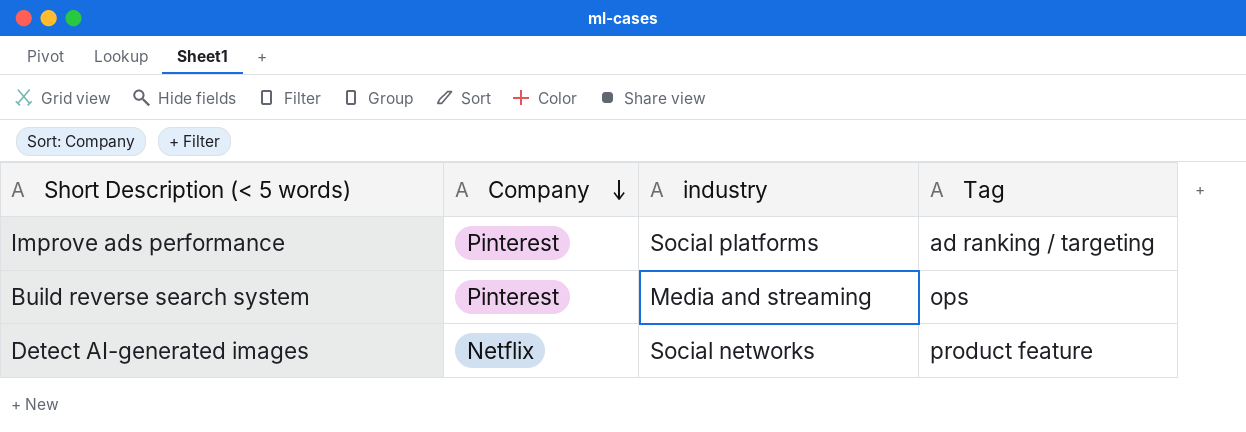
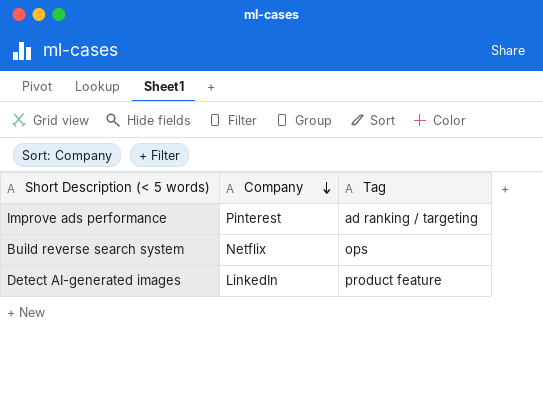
column industry | position: 3 -> none
Build reverse search system | Company: Pinterest -> Netflix
Detect AI-generated images | Company: Netflix -> LinkedIn

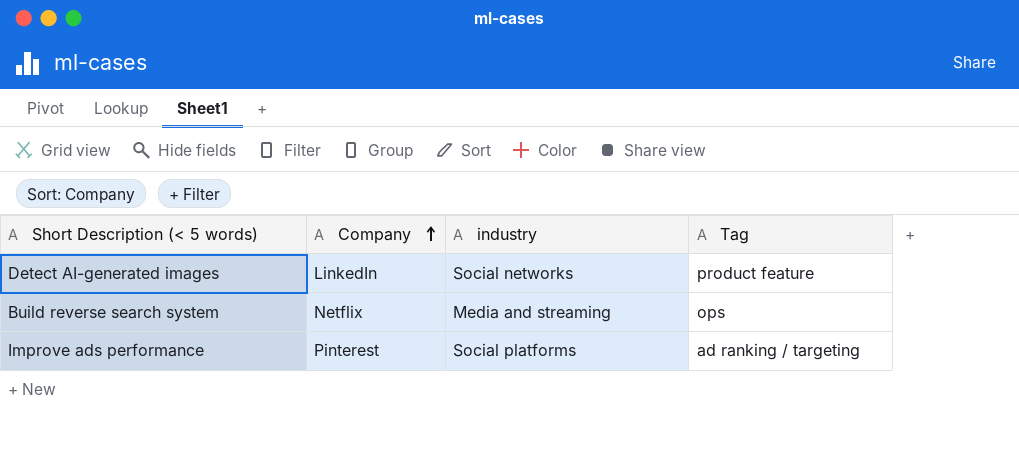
row order: Company descending -> Company ascending
column industry | position: none -> 3

